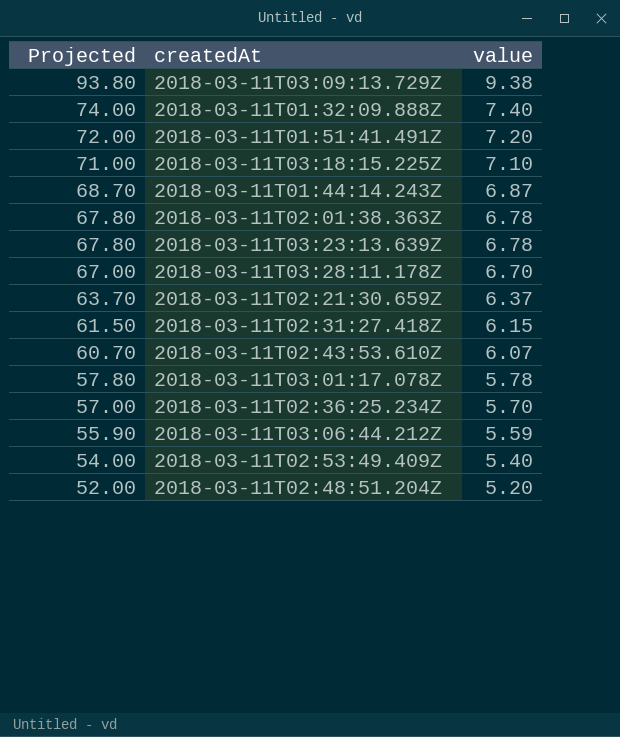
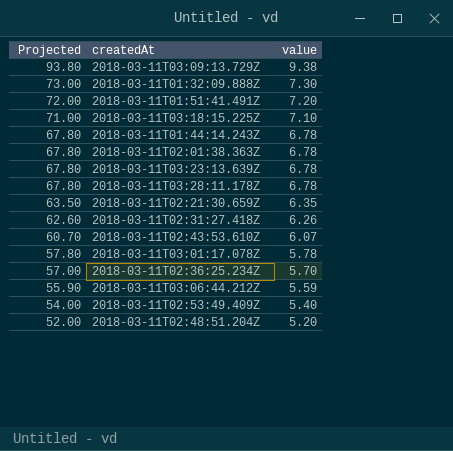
2018-03-11T01:32:09.888Z | Projected: 74.00 -> 73.00
2018-03-11T01:32:09.888Z | value: 7.40 -> 7.30
2018-03-11T01:44:14.243Z | Projected: 68.70 -> 67.80
2018-03-11T01:44:14.243Z | value: 6.87 -> 6.78
2018-03-11T03:28:11.178Z | Projected: 67.00 -> 67.80
2018-03-11T03:28:11.178Z | value: 6.70 -> 6.78
2018-03-11T02:21:30.659Z | Projected: 63.70 -> 63.50
2018-03-11T02:21:30.659Z | value: 6.37 -> 6.35
2018-03-11T02:31:27.418Z | Projected: 61.50 -> 62.60
2018-03-11T02:31:27.418Z | value: 6.15 -> 6.26

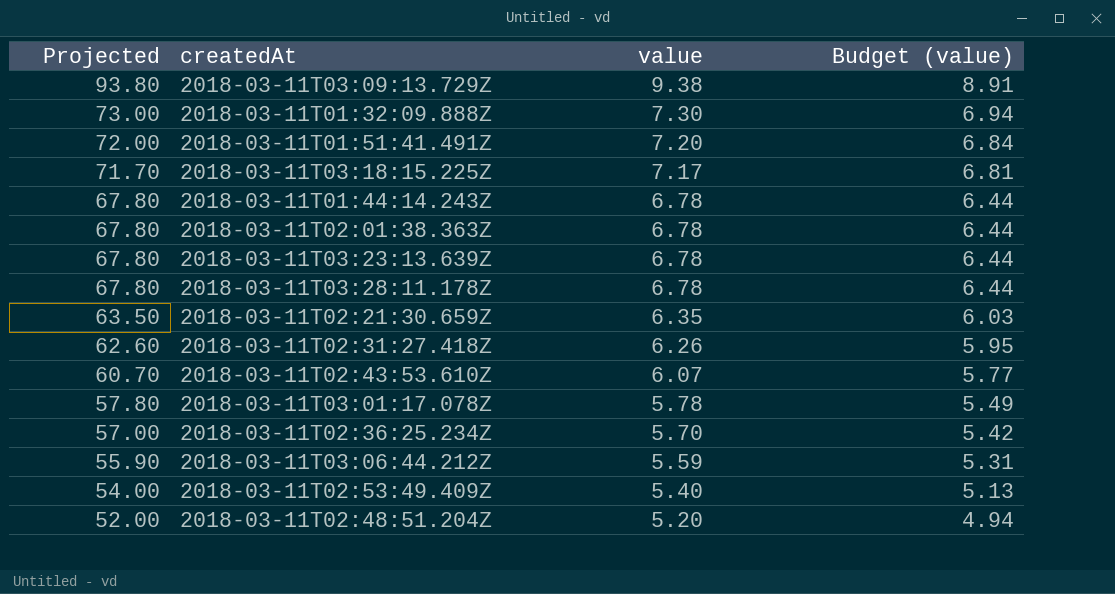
column Budget (value) | formula: none -> [value] * 0.95
2018-03-11T03:18:15.225Z | Projected: 71.00 -> 71.70
2018-03-11T03:18:15.225Z | value: 7.10 -> 7.17

